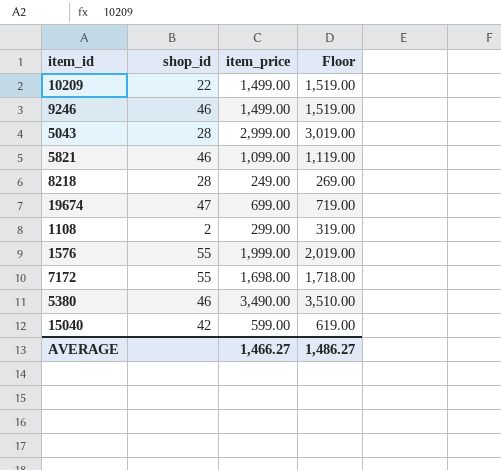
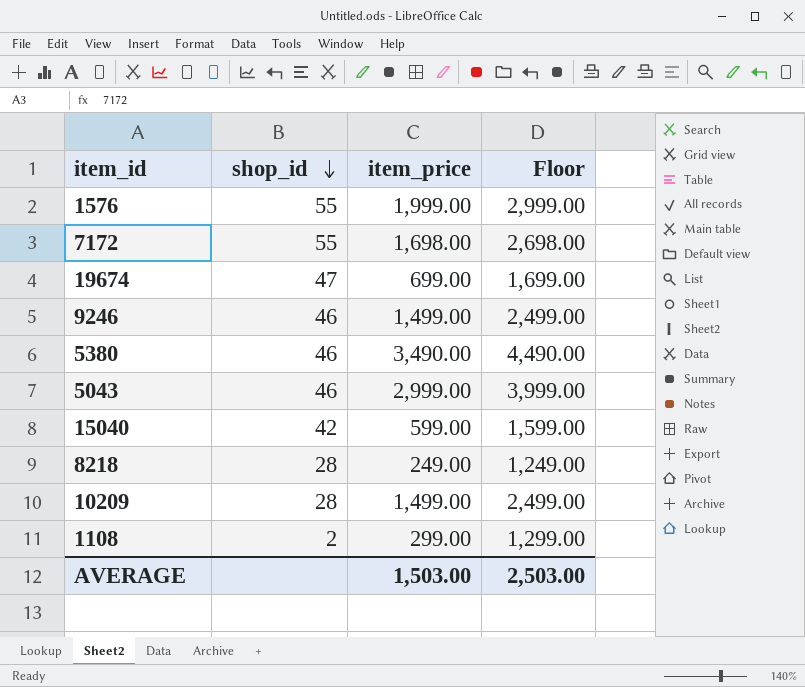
row order: none -> shop_id descending
column Floor | formula: [item_price] + 20 -> [item_price] + 1000
row 5821: 46 | 1,099.00 | 1,119.00 -> none
5043 | shop_id: 28 -> 46
10209 | shop_id: 22 -> 28
AVERAGE | item_price: 1,466.27 -> 1,503.00
AVERAGE | Floor: 1,486.27 -> 2,503.00

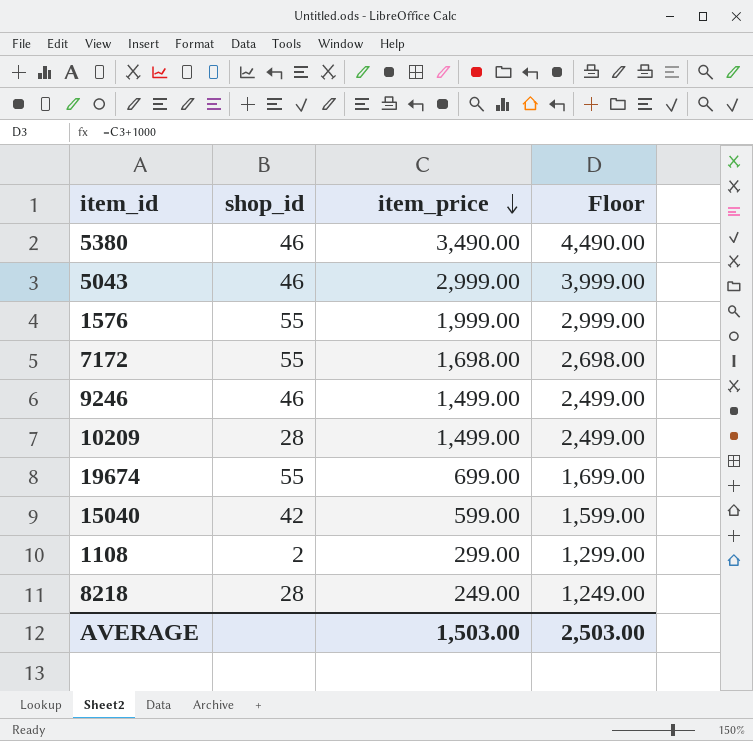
row order: shop_id descending -> item_price descending
19674 | shop_id: 47 -> 55

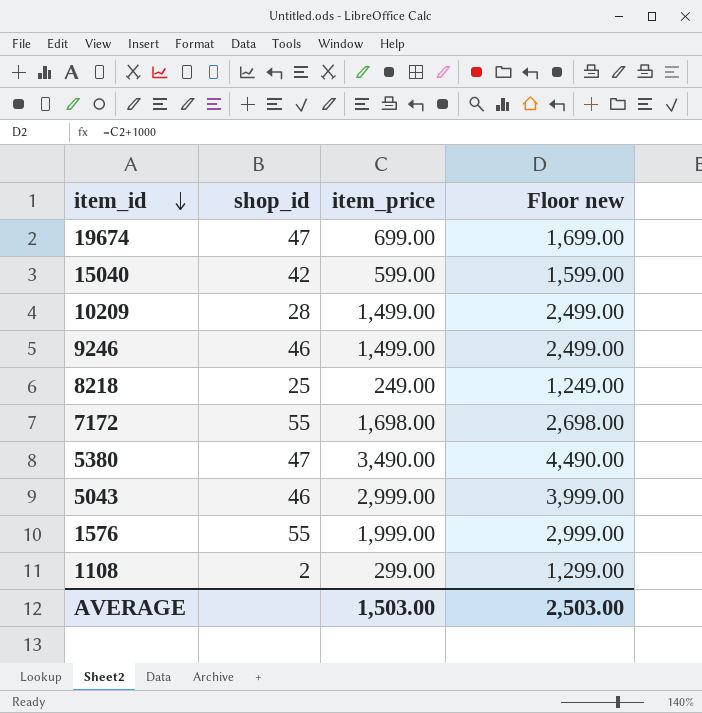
row order: item_price descending -> item_id descending
column name: Floor -> Floor new
19674 | shop_id: 55 -> 47
8218 | shop_id: 28 -> 25
5380 | shop_id: 46 -> 47

